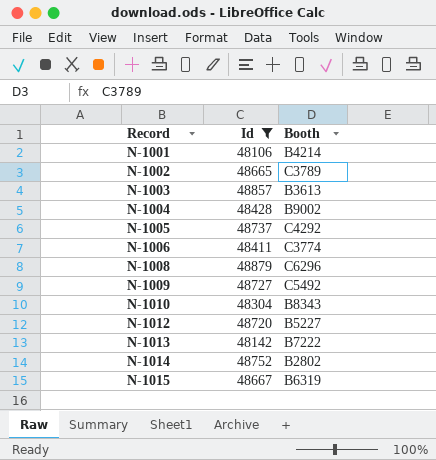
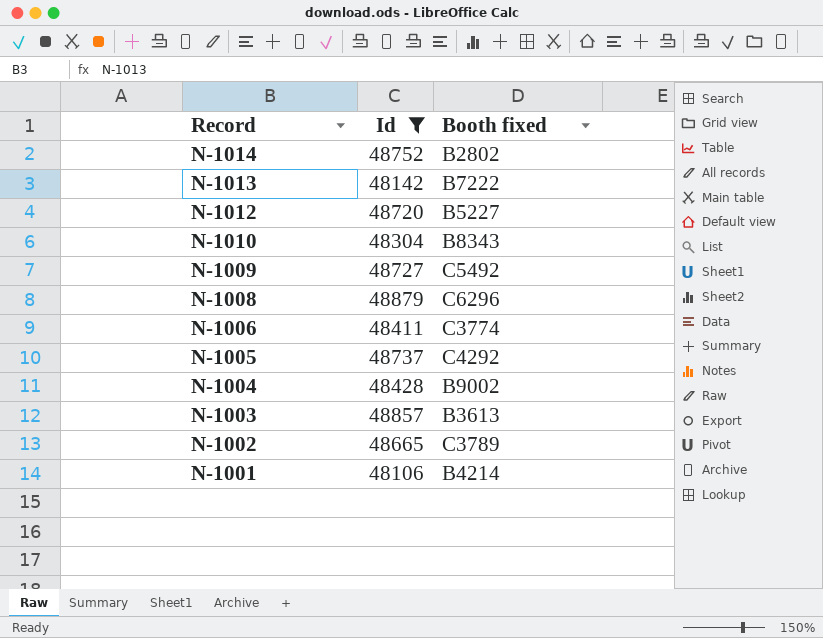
row order: Record ascending -> Record descending
column name: Booth -> Booth fixed
row N-1015: 48667 | B6319 -> none

